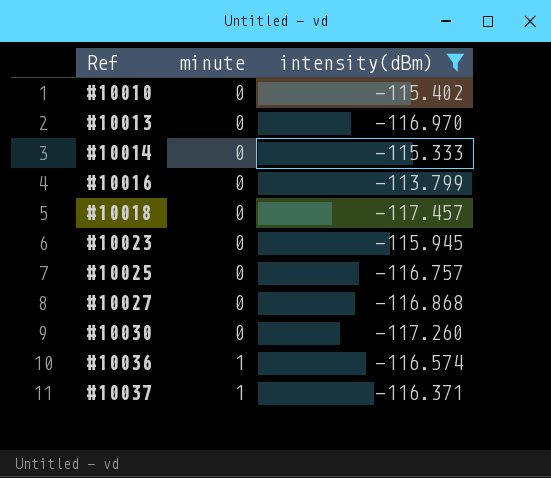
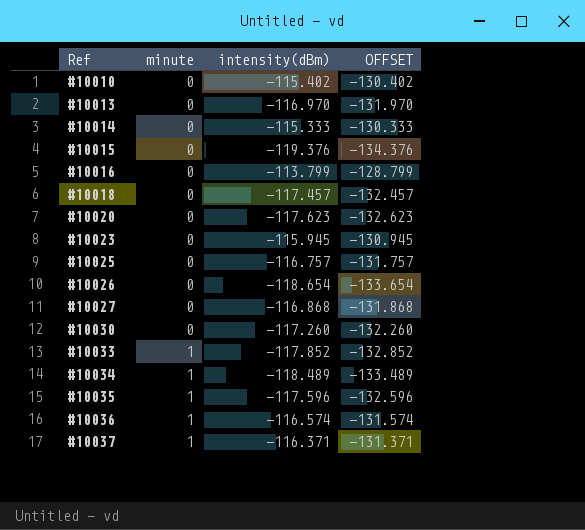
filter: intensity(dBm) >= -117.457 -> none
column OFFSET | formula: none -> [intensity(dBm)] - 15

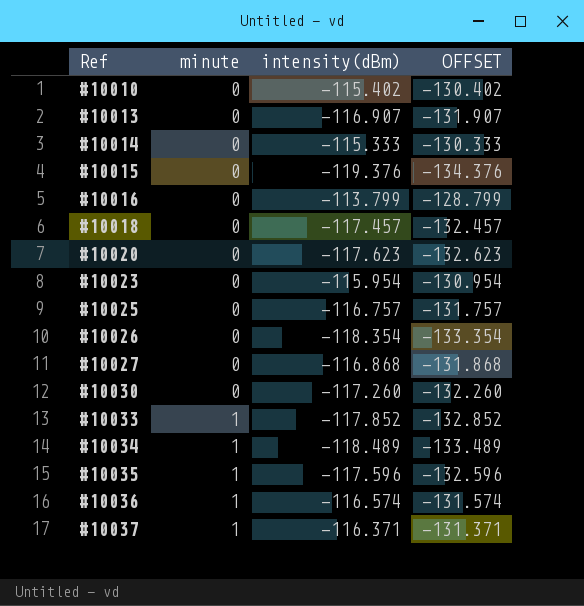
#10013 | intensity(dBm): -116.970 -> -116.907
#10013 | OFFSET: -131.970 -> -131.907
#10023 | intensity(dBm): -115.945 -> -115.954
#10023 | OFFSET: -130.945 -> -130.954
#10026 | intensity(dBm): -118.654 -> -118.354
#10026 | OFFSET: -133.654 -> -133.354

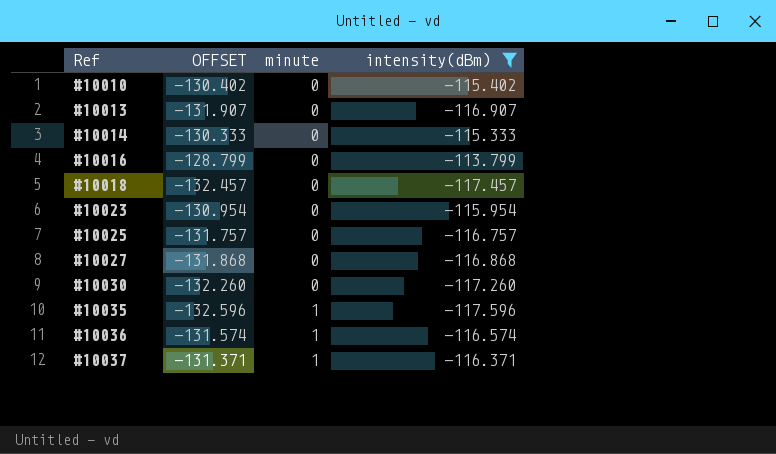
filter: none -> intensity(dBm) >= -117.596
column OFFSET | position: 4 -> 2

